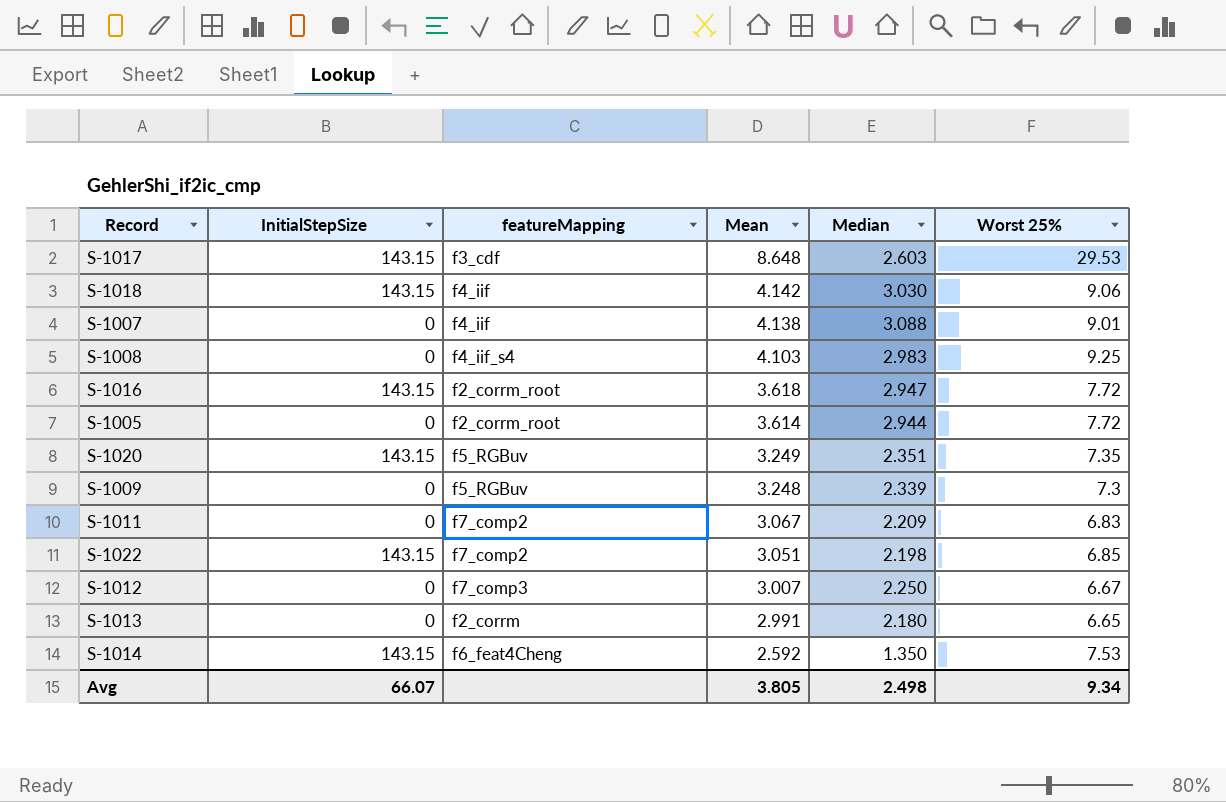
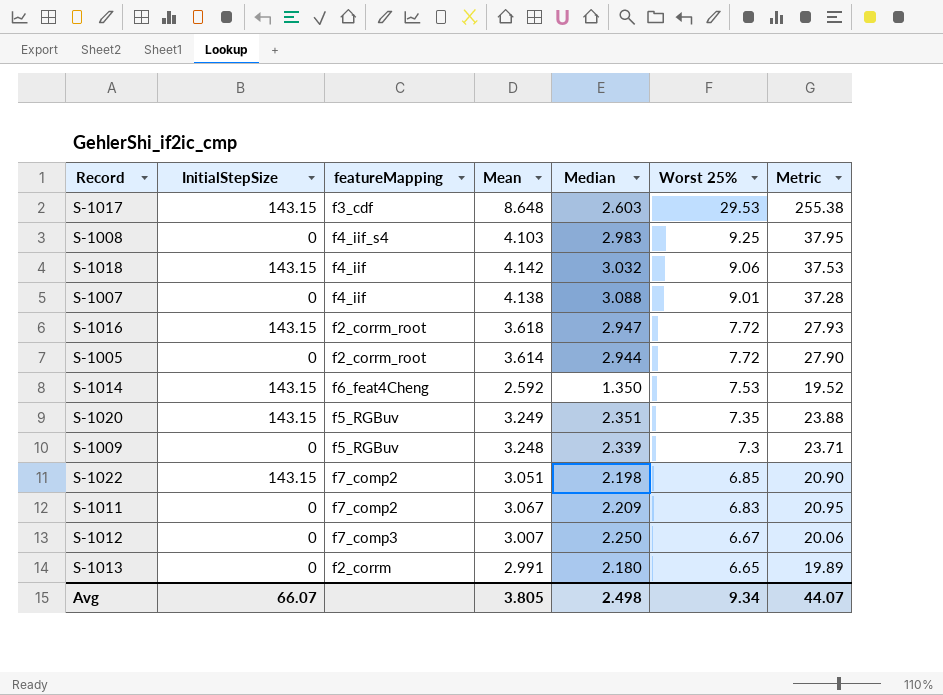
row order: Mean descending -> Worst 25% descending
column Metric | formula: none -> [Mean] * [Worst 25%]
S-1018 | Median: 3.030 -> 3.032

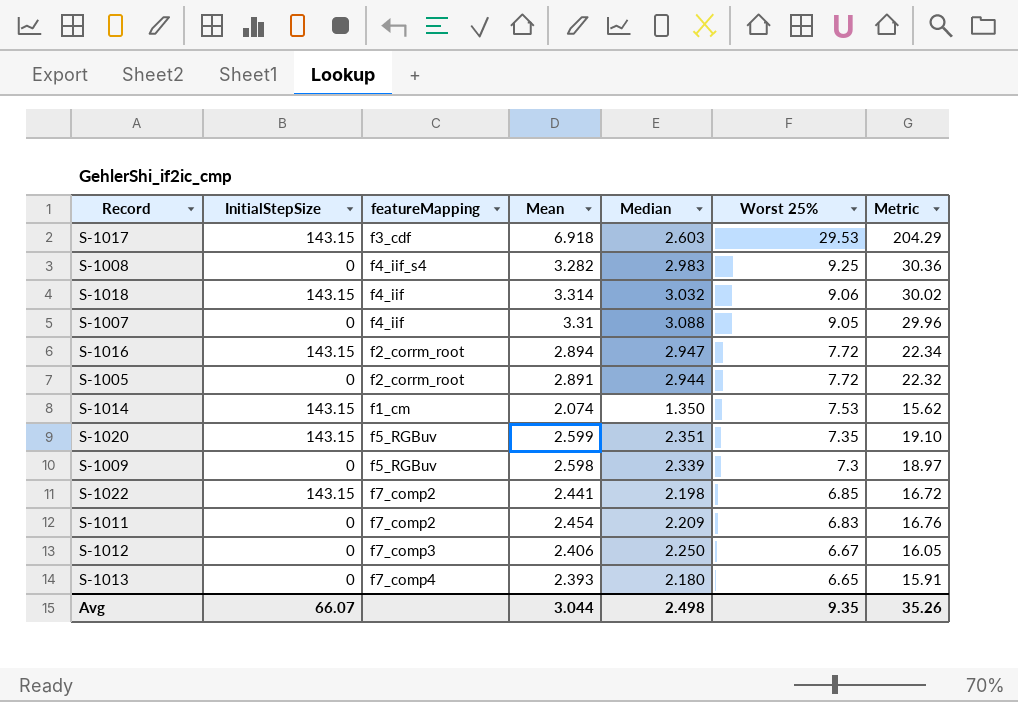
S-1017 | Mean: 8.648 -> 6.918
S-1017 | Metric: 255.38 -> 204.29
S-1008 | Mean: 4.103 -> 3.282
S-1008 | Metric: 37.95 -> 30.36
S-1018 | Mean: 4.142 -> 3.314
S-1018 | Metric: 37.53 -> 30.02
S-1007 | Mean: 4.138 -> 3.31
S-1007 | Worst 25%: 9.01 -> 9.05
S-1007 | Metric: 37.28 -> 29.96
S-1016 | Mean: 3.618 -> 2.894
S-1016 | Metric: 27.93 -> 22.34
S-1005 | Mean: 3.614 -> 2.891
S-1005 | Metric: 27.90 -> 22.32
S-1014 | featureMapping: f6_feat4Cheng -> f1_cm
S-1014 | Mean: 2.592 -> 2.074
S-1014 | Metric: 19.52 -> 15.62
S-1020 | Mean: 3.249 -> 2.599
S-1020 | Metric: 23.88 -> 19.10
S-1009 | Mean: 3.248 -> 2.598
S-1009 | Metric: 23.71 -> 18.97
S-1022 | Mean: 3.051 -> 2.441
S-1022 | Metric: 20.90 -> 16.72
S-1011 | Mean: 3.067 -> 2.454
S-1011 | Metric: 20.95 -> 16.76
S-1012 | Mean: 3.007 -> 2.406
S-1012 | Metric: 20.06 -> 16.05
S-1013 | featureMapping: f2_corrm -> f7_comp4
S-1013 | Mean: 2.991 -> 2.393
S-1013 | Metric: 19.89 -> 15.91
Avg | Mean: 3.805 -> 3.044
Avg | Worst 25%: 9.34 -> 9.35
Avg | Metric: 44.07 -> 35.26

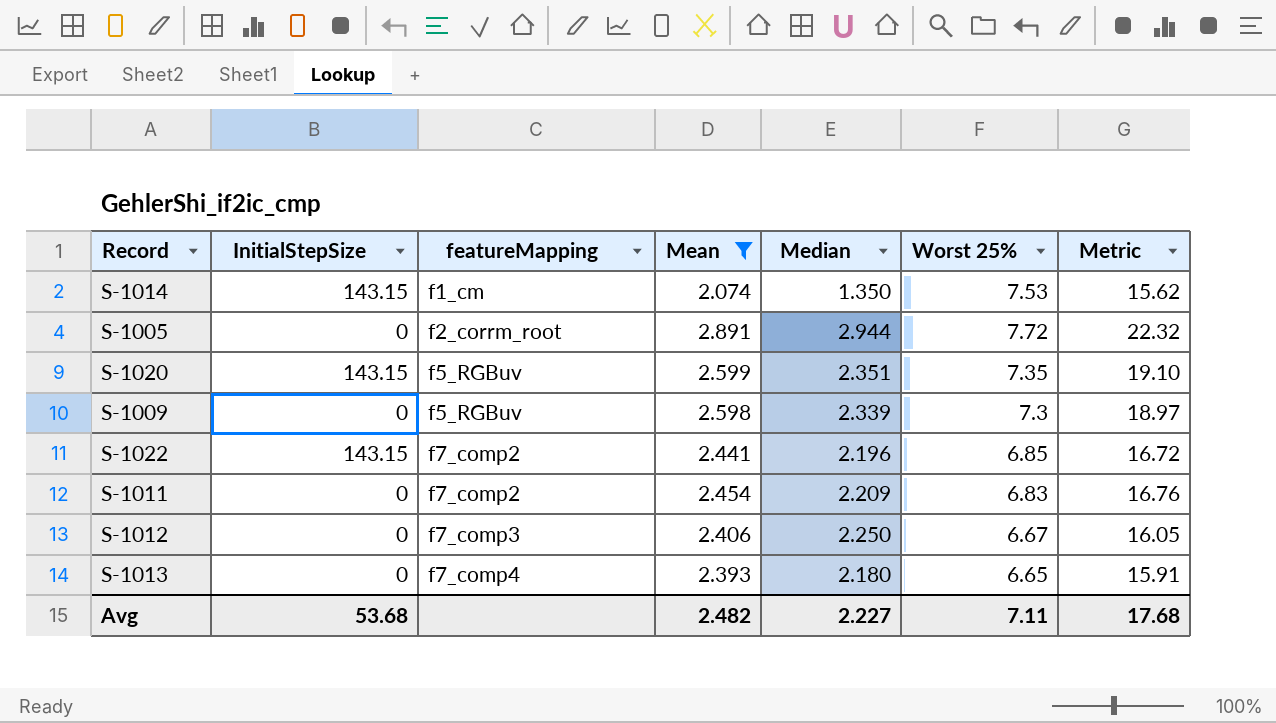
filter: none -> Mean <= 2.891
row order: Worst 25% descending -> featureMapping ascending
S-1022 | Median: 2.198 -> 2.196
Avg | InitialStepSize: 66.07 -> 53.68
Avg | Mean: 3.044 -> 2.482
Avg | Median: 2.498 -> 2.227
Avg | Worst 25%: 9.35 -> 7.11
Avg | Metric: 35.26 -> 17.68

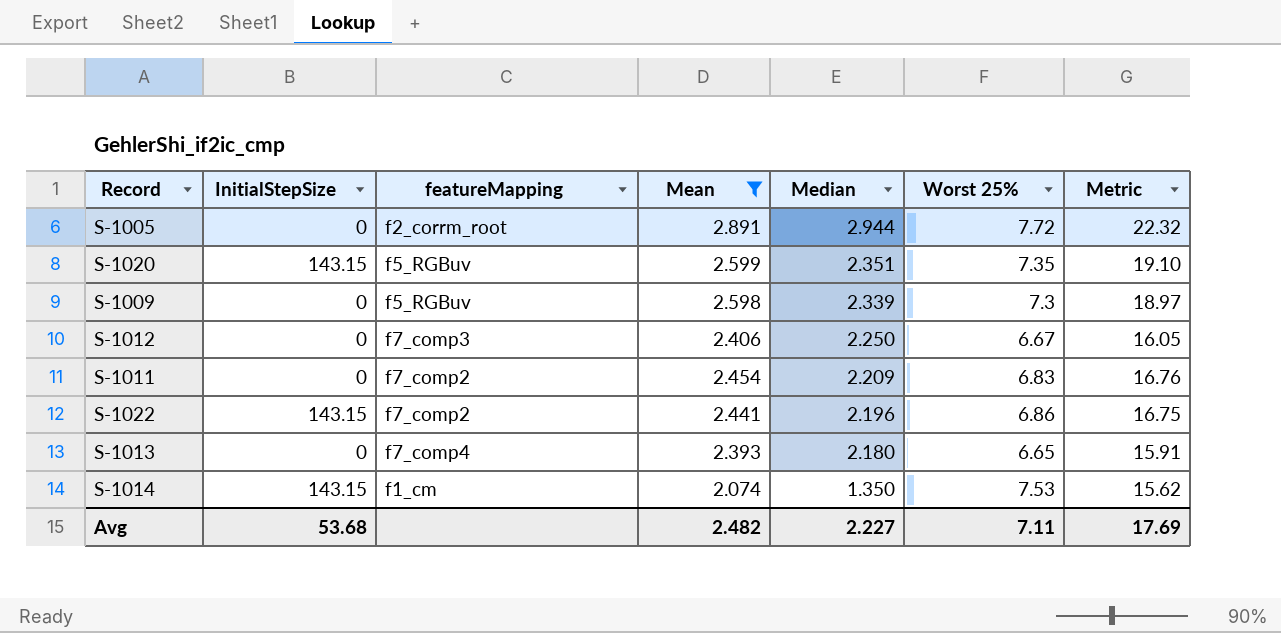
row order: featureMapping ascending -> Median descending
S-1022 | Worst 25%: 6.85 -> 6.86
S-1022 | Metric: 16.72 -> 16.75
Avg | Metric: 17.68 -> 17.69

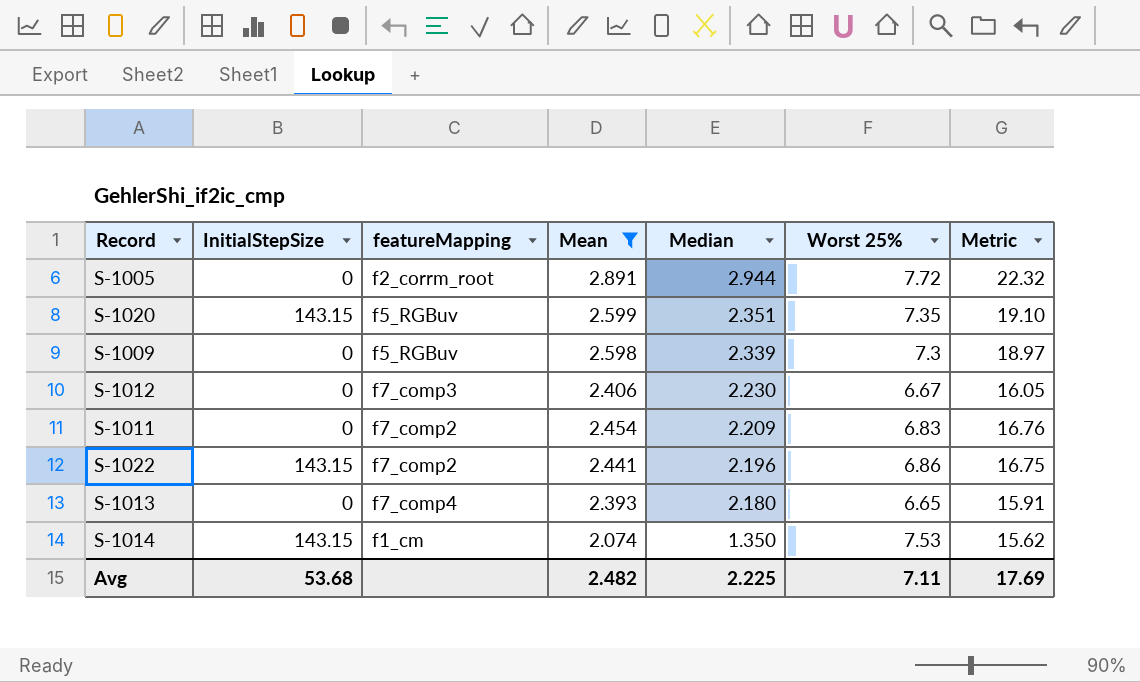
S-1012 | Median: 2.250 -> 2.230
Avg | Median: 2.227 -> 2.225

